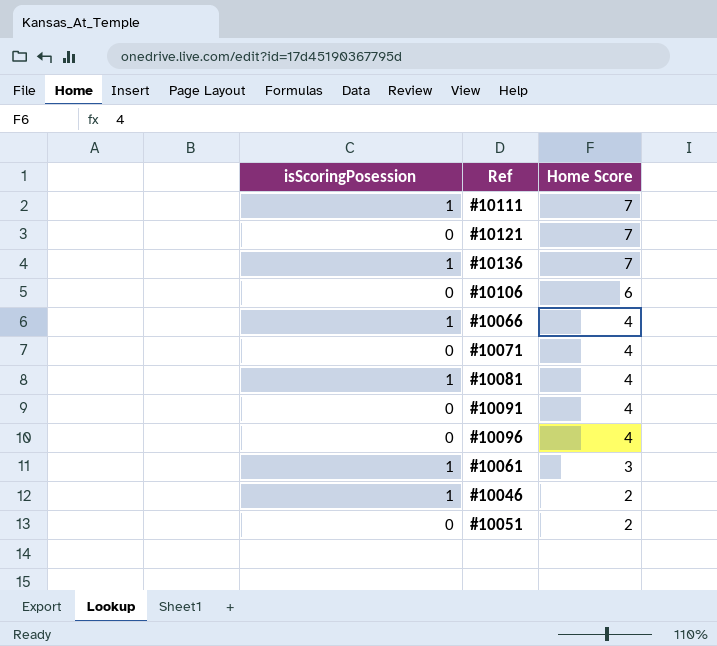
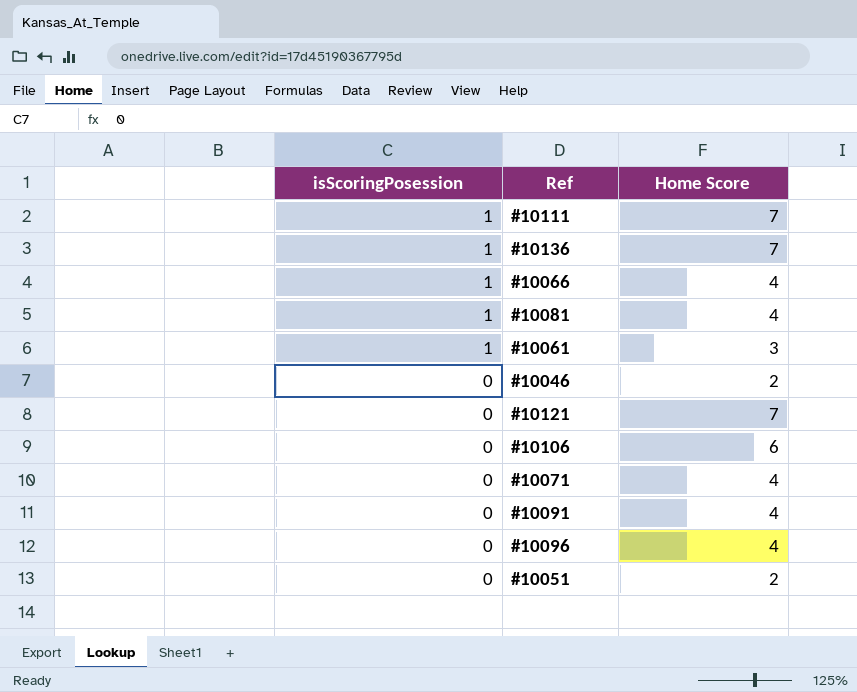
row order: Home Score descending -> isScoringPosession descending
#10046 | isScoringPosession: 1 -> 0

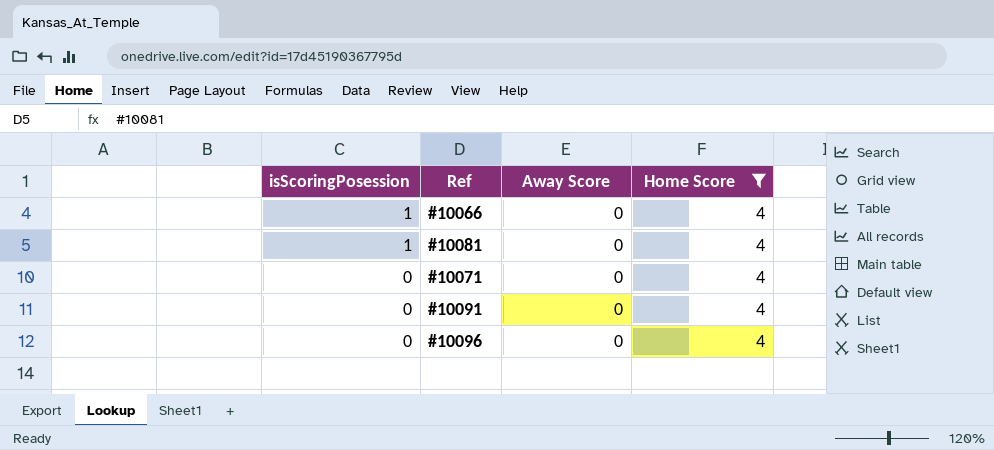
filter: none -> Home Score = 4
column Away Score | position: none -> 3

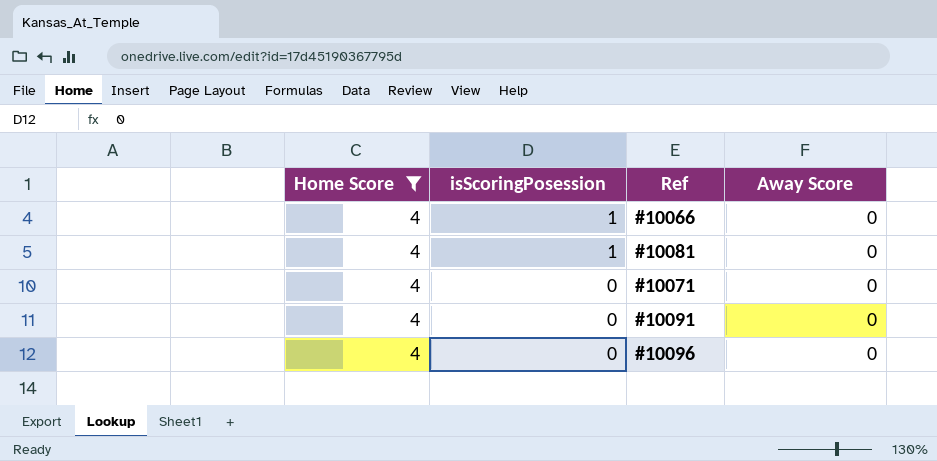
column Home Score | position: 4 -> 1

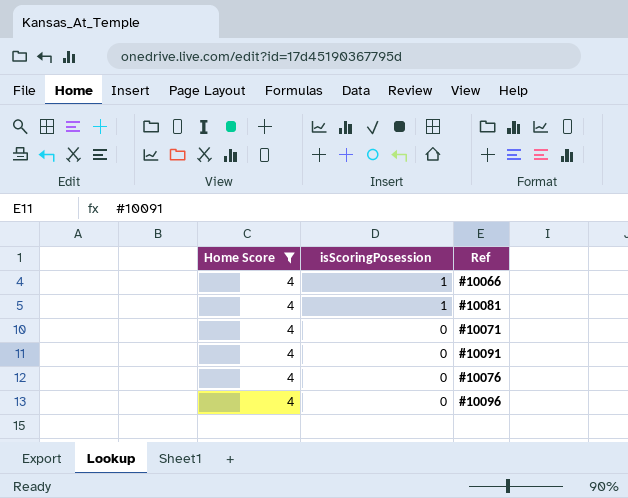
column Away Score | position: 4 -> none
row #10076: none -> 4 | 0

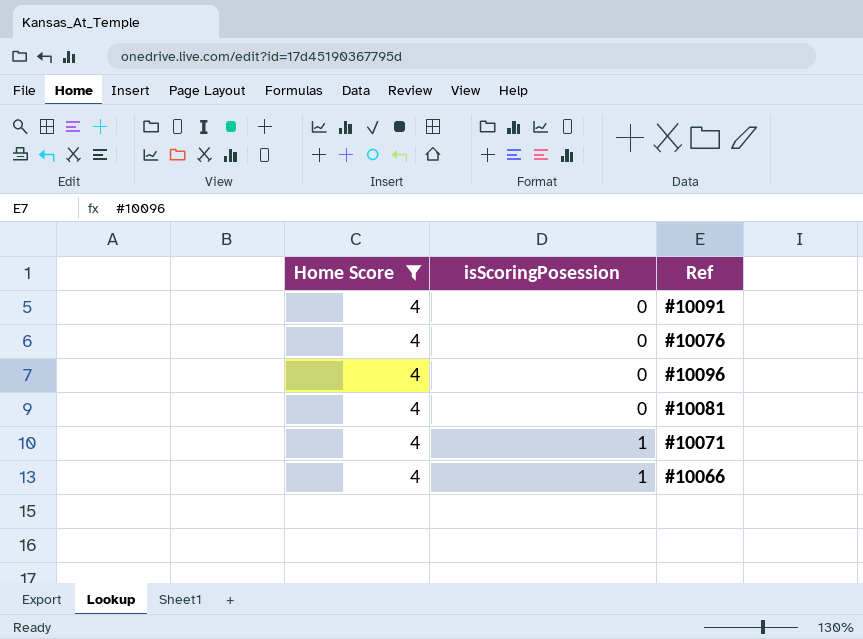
row order: isScoringPosession descending -> isScoringPosession ascending
#10081 | isScoringPosession: 1 -> 0
#10071 | isScoringPosession: 0 -> 1

